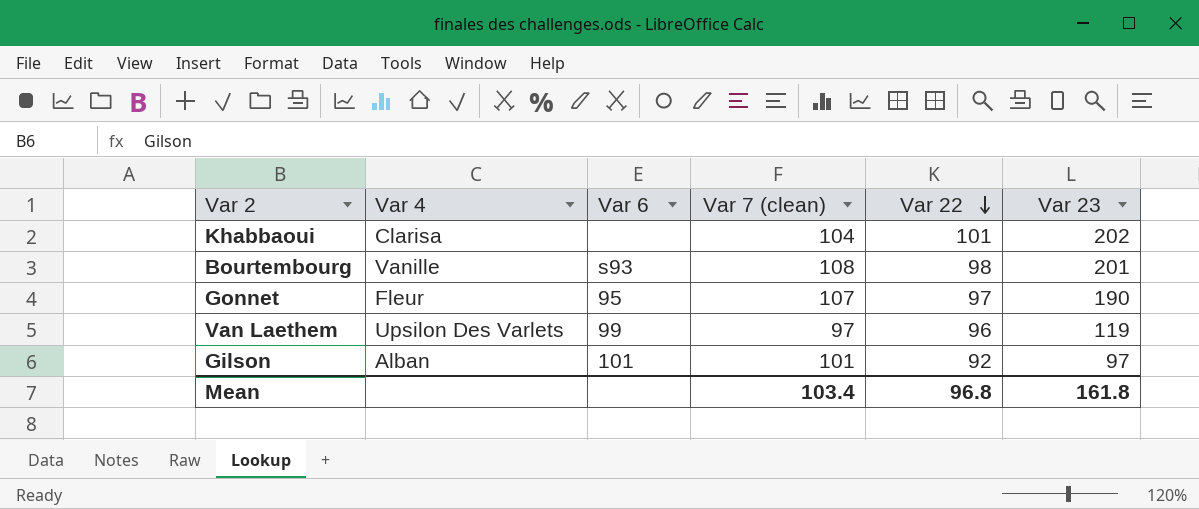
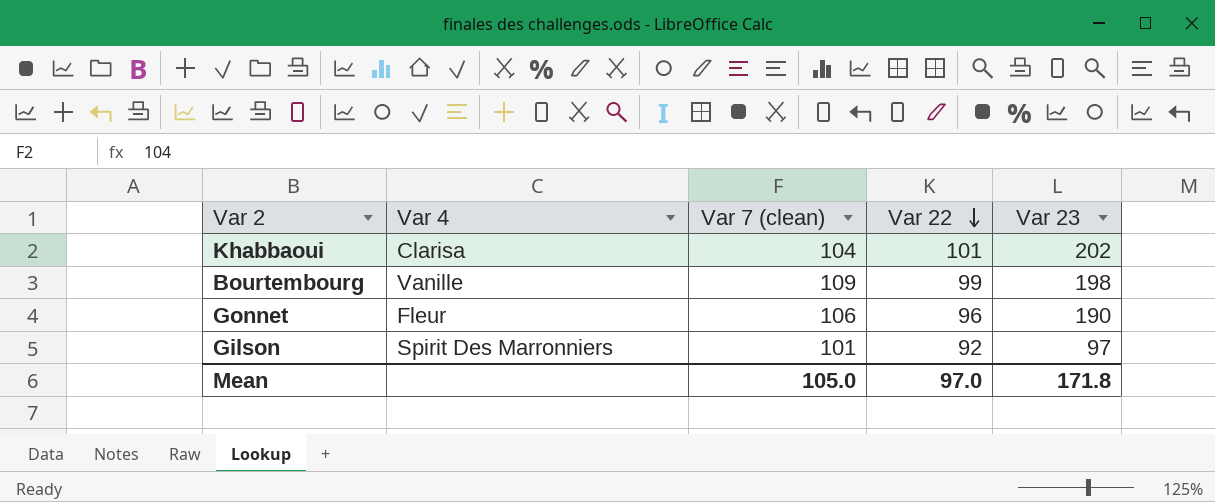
column Var 6 | position: 3 -> none
row Van Laethem: Upsilon Des Varlets | 99 | 97 | 96 | 119 -> none
Bourtembourg | Var 7 (clean): 108 -> 109
Bourtembourg | Var 22: 98 -> 99
Bourtembourg | Var 23: 201 -> 198
Gonnet | Var 7 (clean): 107 -> 106
Gonnet | Var 22: 97 -> 96
Gilson | Var 4: Alban -> Spirit Des Marronniers
Mean | Var 7 (clean): 103.4 -> 105.0
Mean | Var 22: 96.8 -> 97.0
Mean | Var 23: 161.8 -> 171.8

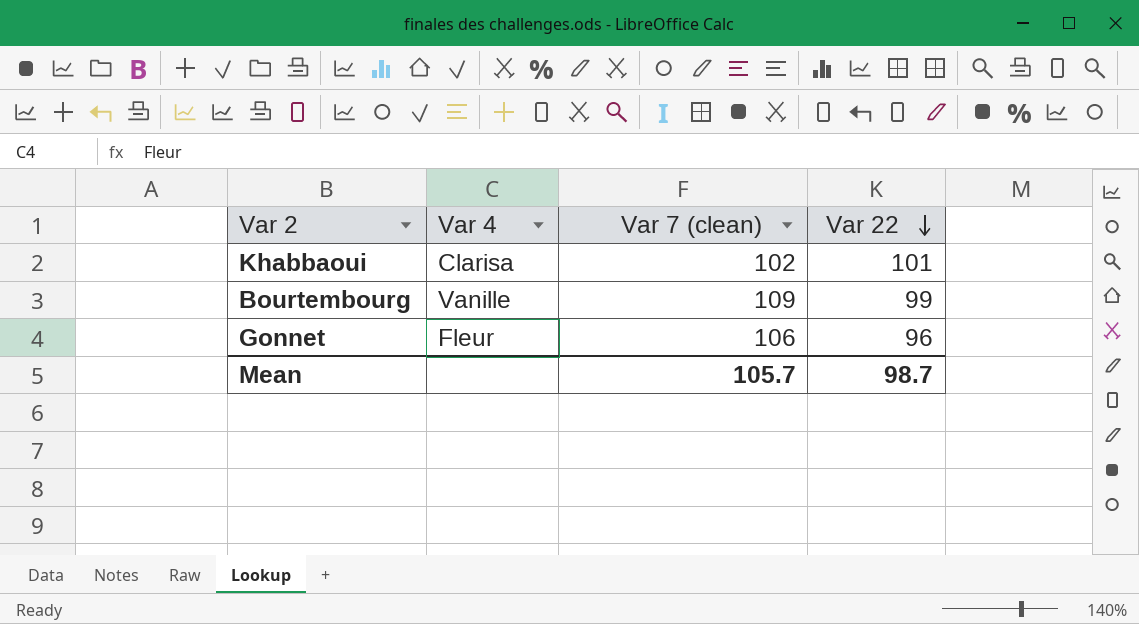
column Var 23 | position: 5 -> none
row Gilson: Spirit Des Marronniers | 101 | 92 | 97 -> none
Khabbaoui | Var 7 (clean): 104 -> 102
Mean | Var 7 (clean): 105.0 -> 105.7
Mean | Var 22: 97.0 -> 98.7

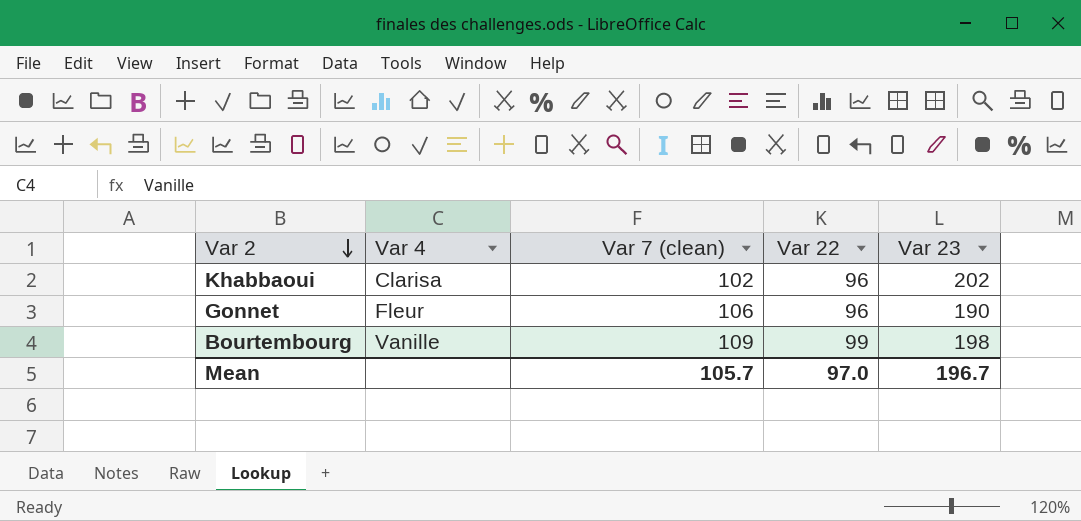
row order: Var 22 descending -> Var 2 descending
column Var 23 | position: none -> 5
Khabbaoui | Var 22: 101 -> 96
Mean | Var 22: 98.7 -> 97.0

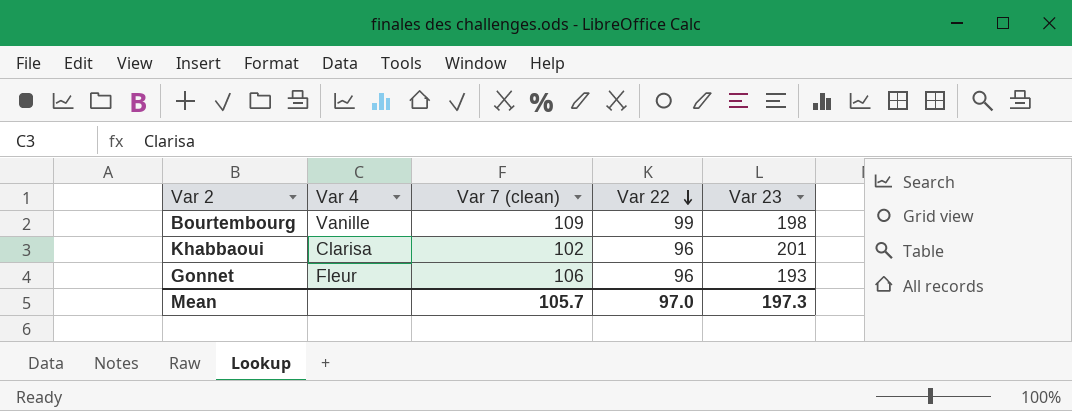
row order: Var 2 descending -> Var 22 descending
Khabbaoui | Var 23: 202 -> 201
Gonnet | Var 23: 190 -> 193
Mean | Var 23: 196.7 -> 197.3

